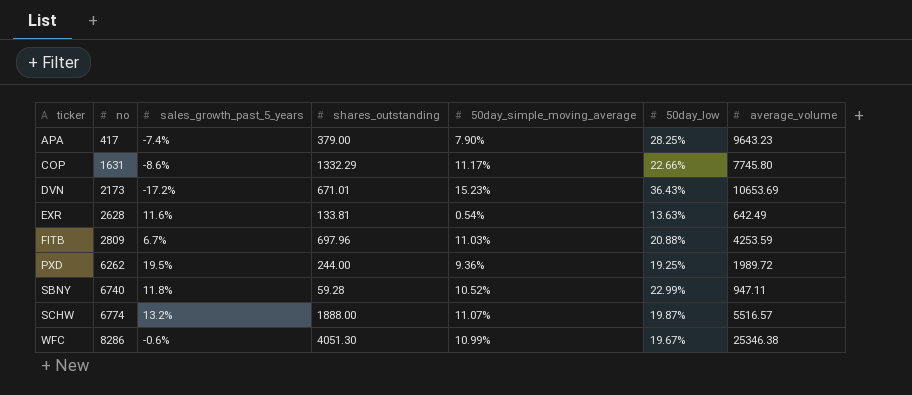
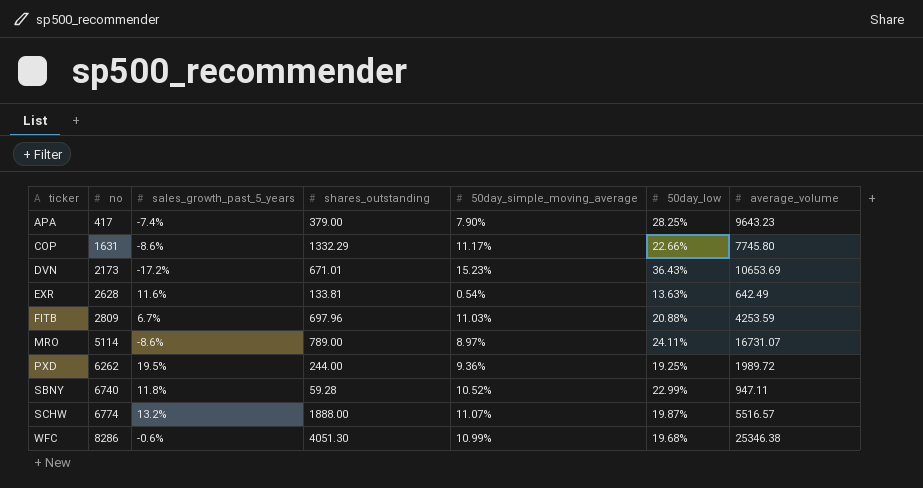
row MRO: none -> 5114 | -8.6% | 789.00 | 8.97% | 24.11% | 16731.07
WFC | 50day_low: 19.67% -> 19.68%

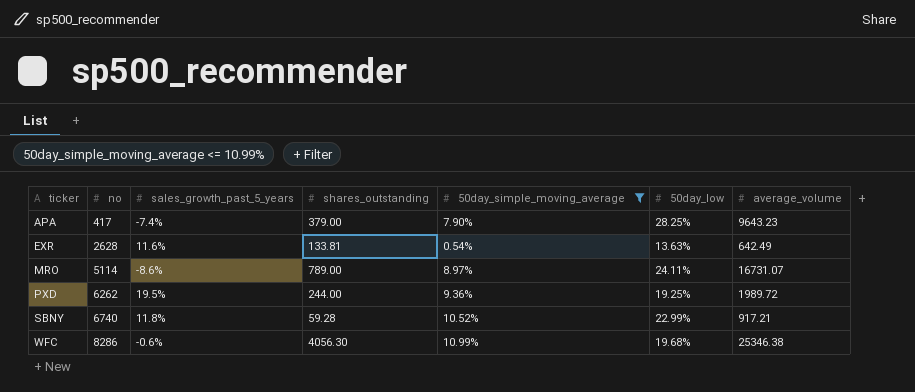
filter: none -> 50day_simple_moving_average <= 10.99%
SBNY | average_volume: 947.11 -> 917.21
WFC | shares_outstanding: 4051.30 -> 4056.30

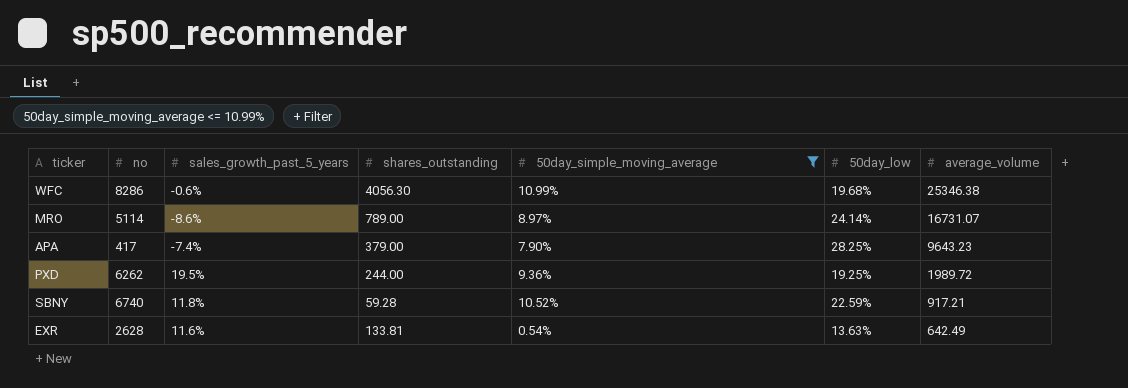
row order: ticker ascending -> average_volume descending
MRO | 50day_low: 24.11% -> 24.14%
SBNY | 50day_low: 22.99% -> 22.59%

